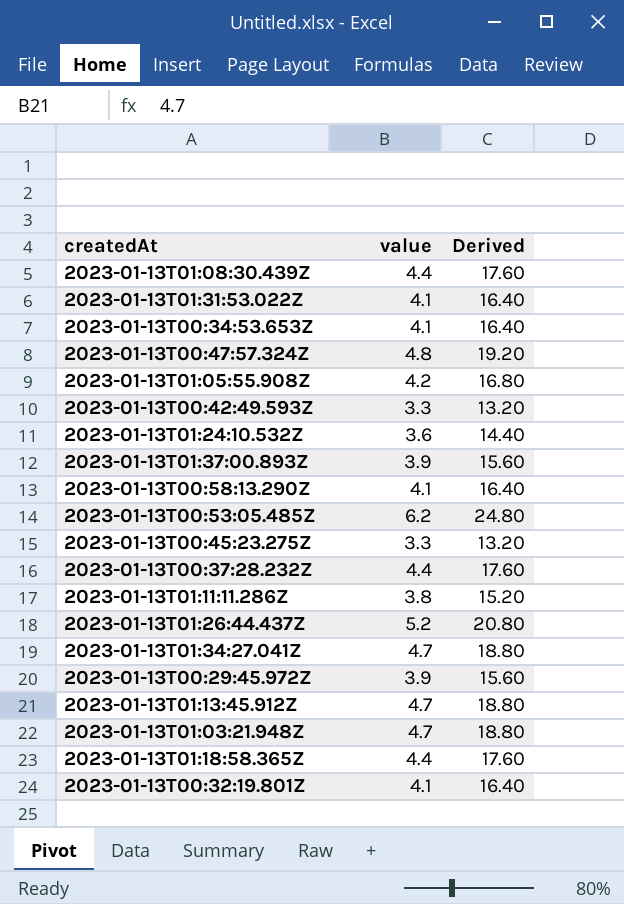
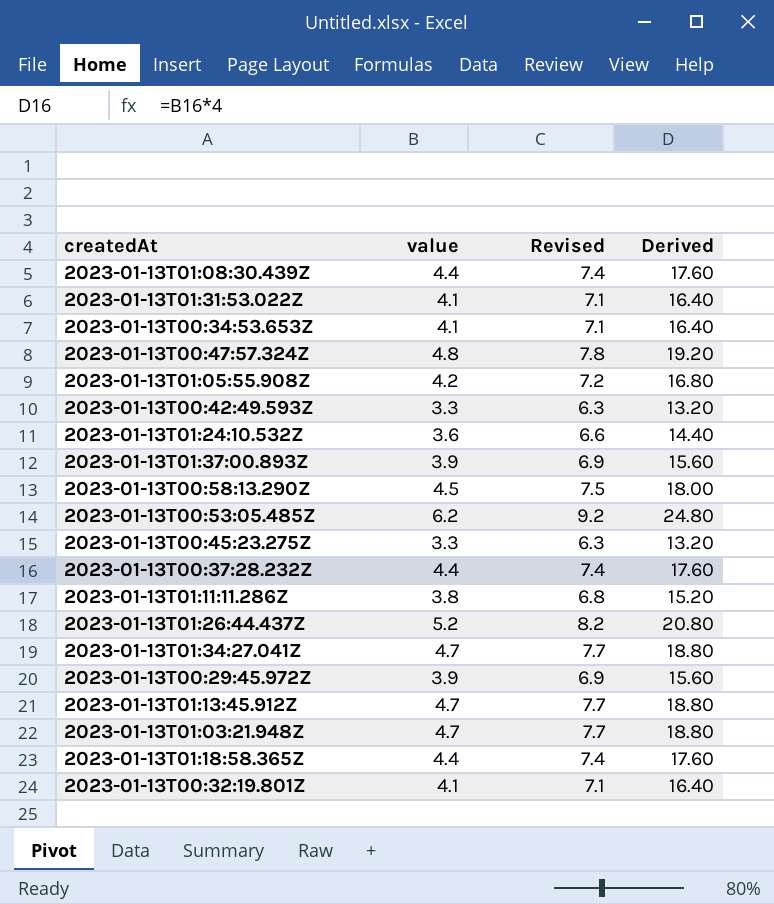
column Revised | formula: none -> [value] + 3
2023-01-13T00:58:13.290Z | value: 4.1 -> 4.5
2023-01-13T00:58:13.290Z | Derived: 16.40 -> 18.00

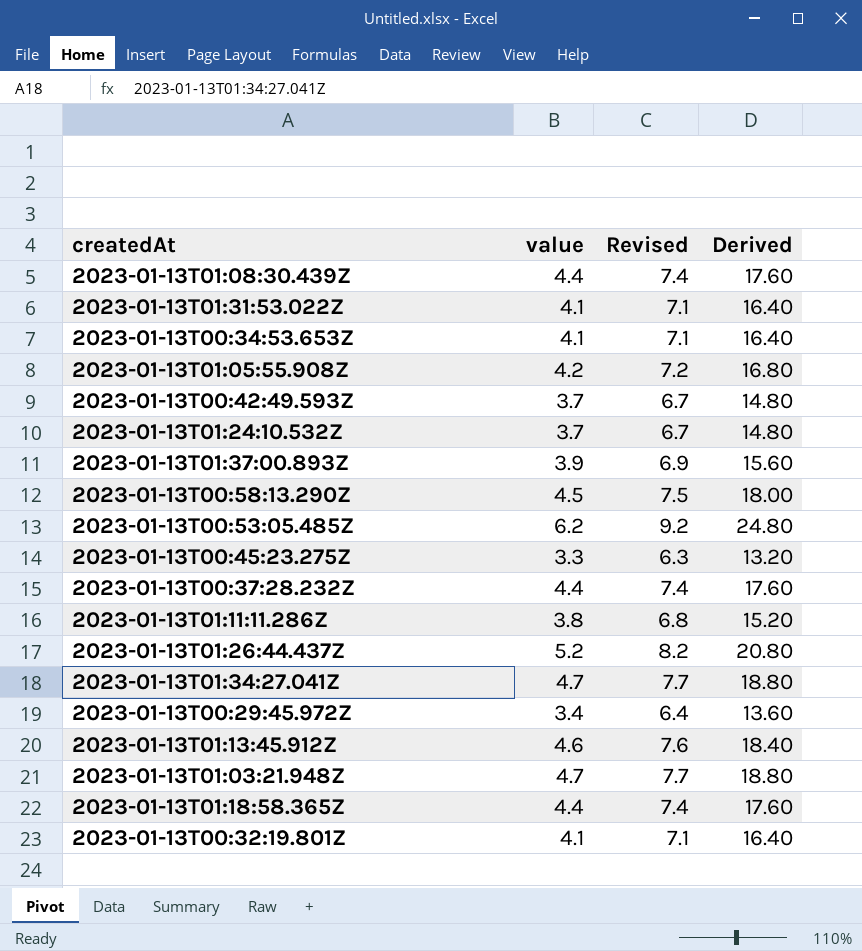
row 2023-01-13T00:47:57.324Z: 4.8 | 7.8 | 19.20 -> none
2023-01-13T00:42:49.593Z | value: 3.3 -> 3.7
2023-01-13T00:42:49.593Z | Revised: 6.3 -> 6.7
2023-01-13T00:42:49.593Z | Derived: 13.20 -> 14.80
2023-01-13T01:24:10.532Z | value: 3.6 -> 3.7
2023-01-13T01:24:10.532Z | Revised: 6.6 -> 6.7
2023-01-13T01:24:10.532Z | Derived: 14.40 -> 14.80
2023-01-13T00:29:45.972Z | value: 3.9 -> 3.4
2023-01-13T00:29:45.972Z | Revised: 6.9 -> 6.4
2023-01-13T00:29:45.972Z | Derived: 15.60 -> 13.60
2023-01-13T01:13:45.912Z | value: 4.7 -> 4.6
2023-01-13T01:13:45.912Z | Revised: 7.7 -> 7.6
2023-01-13T01:13:45.912Z | Derived: 18.80 -> 18.40

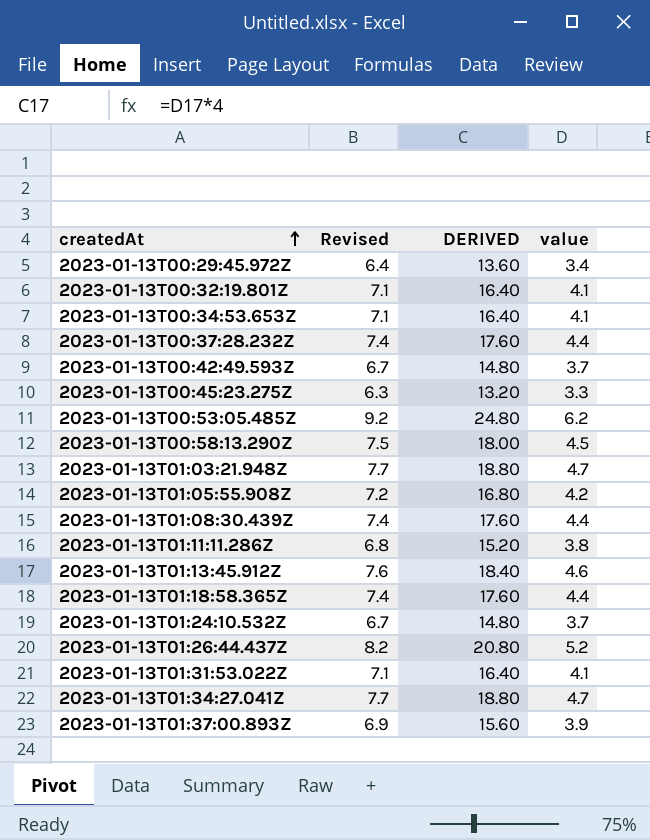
row order: none -> createdAt ascending
column name: Derived -> DERIVED
column value | position: 2 -> 4

